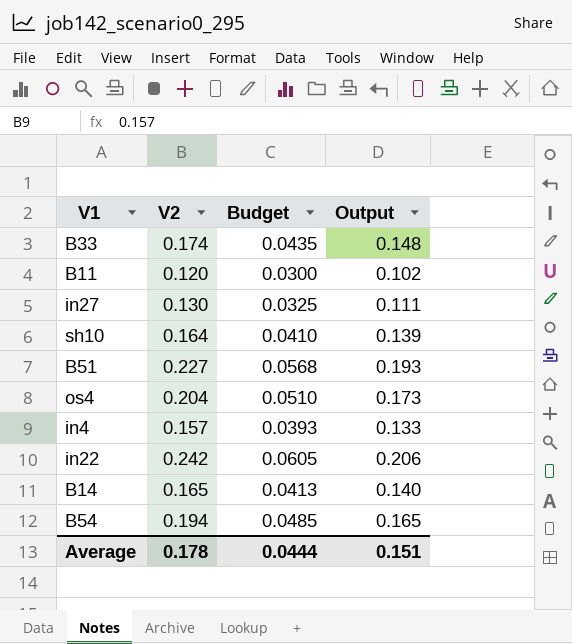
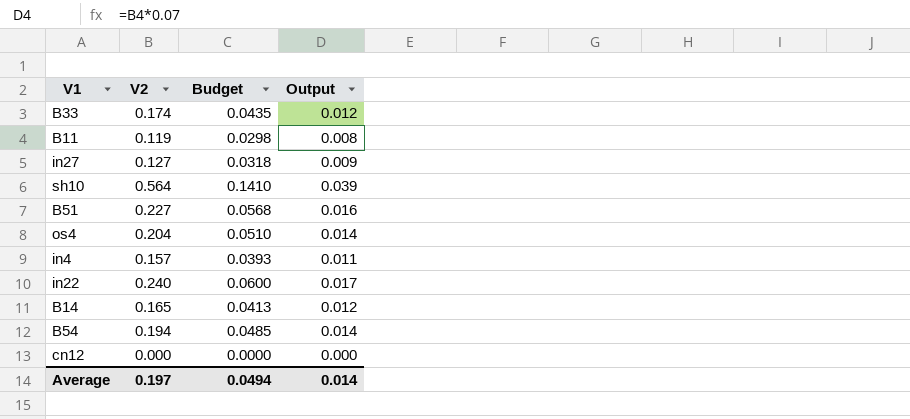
column Output | formula: [V2] * 0.85 -> [V2] * 0.07
B11 | V2: 0.120 -> 0.119
B11 | Budget: 0.0300 -> 0.0298
in27 | V2: 0.130 -> 0.127
in27 | Budget: 0.0325 -> 0.0318
sh10 | V2: 0.164 -> 0.564
sh10 | Budget: 0.0410 -> 0.1410
in22 | V2: 0.242 -> 0.240
in22 | Budget: 0.0605 -> 0.0600
row cn12: none -> 0.000 | 0.0000 | 0.000
Average | V2: 0.178 -> 0.197
Average | Budget: 0.0444 -> 0.0494
Average | Output: 0.151 -> 0.014

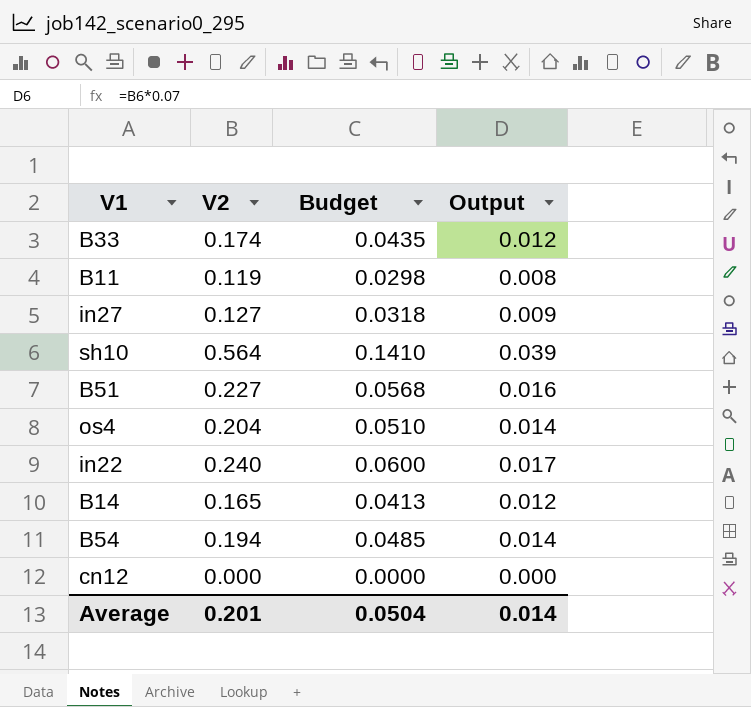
row in4: 0.157 | 0.0393 | 0.011 -> none
Average | V2: 0.197 -> 0.201
Average | Budget: 0.0494 -> 0.0504

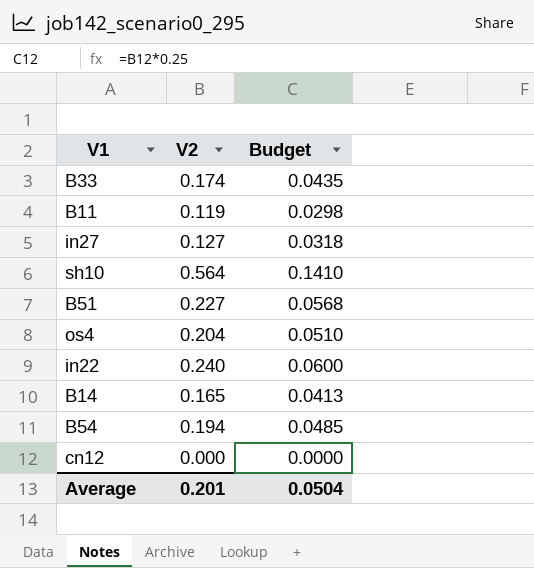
column Output | formula: [V2] * 0.07 -> none

